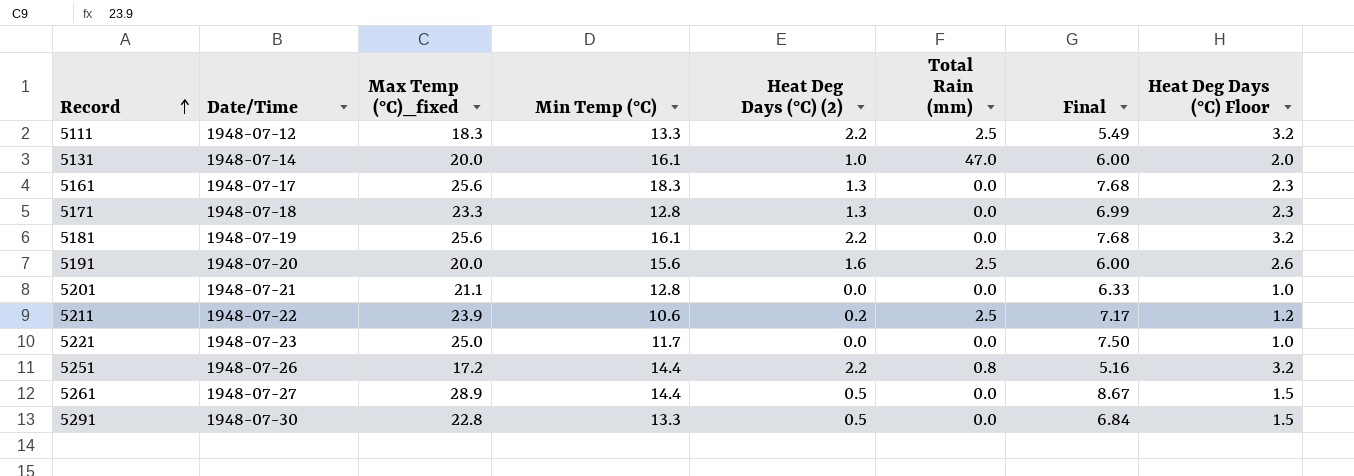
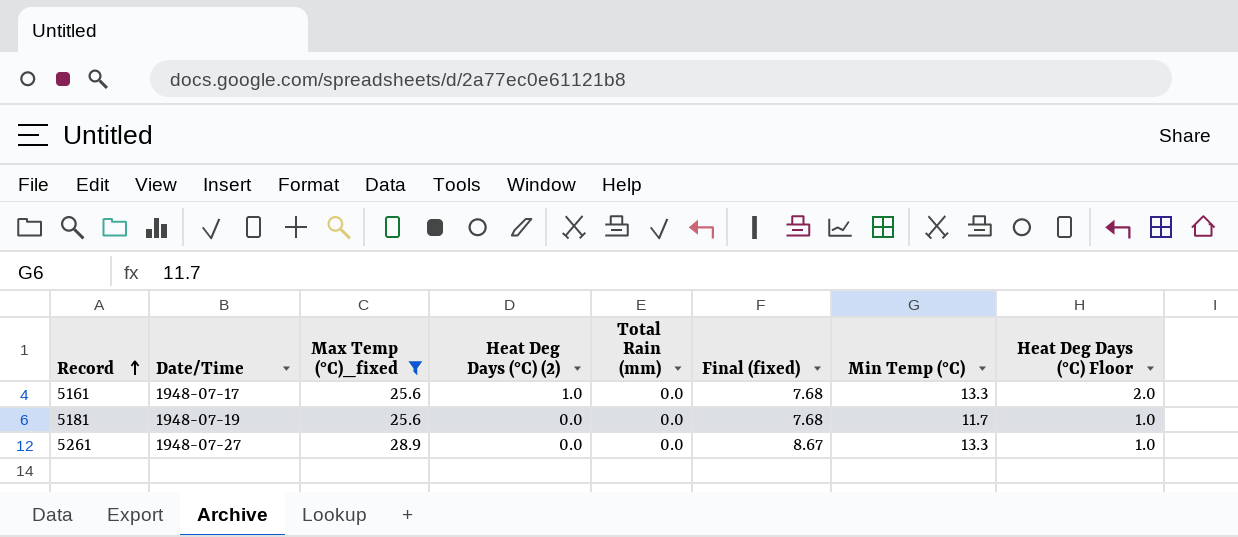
filter: none -> Max Temp (°C)_fixed >= 25.6
column name: Final -> Final (fixed)
column Min Temp (°C) | position: 4 -> 7
5161 | Heat Deg Days (°C) (2): 1.3 -> 1.0
5161 | Min Temp (°C): 18.3 -> 13.3
5161 | Heat Deg Days (°C) Floor: 2.3 -> 2.0
5181 | Heat Deg Days (°C) (2): 2.2 -> 0.0
5181 | Min Temp (°C): 16.1 -> 11.7
5181 | Heat Deg Days (°C) Floor: 3.2 -> 1.0
5261 | Heat Deg Days (°C) (2): 0.5 -> 0.0
5261 | Min Temp (°C): 14.4 -> 13.3
5261 | Heat Deg Days (°C) Floor: 1.5 -> 1.0

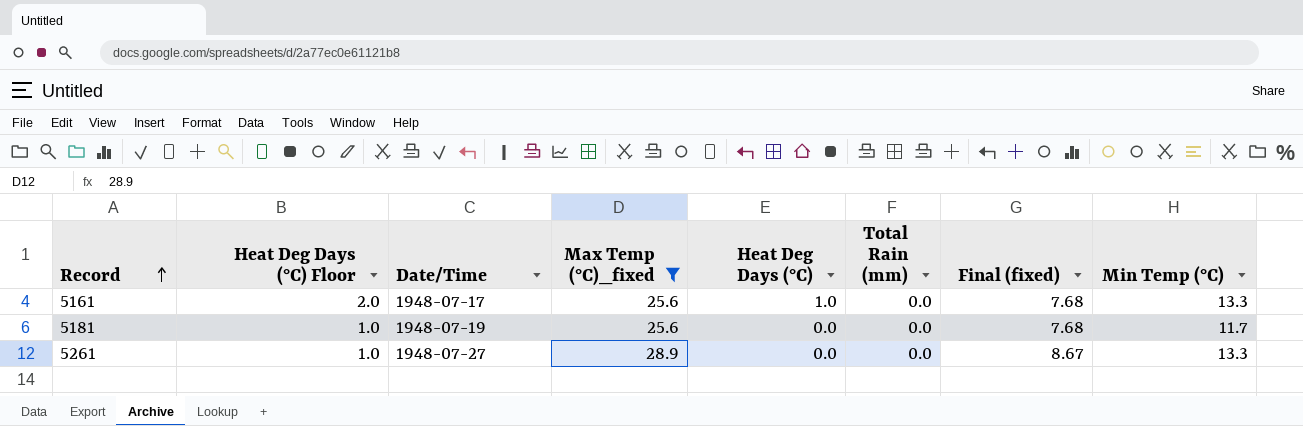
column Heat Deg Days (°C) Floor | position: 8 -> 2
column name: Heat Deg Days (°C) (2) -> Heat Deg Days (°C)

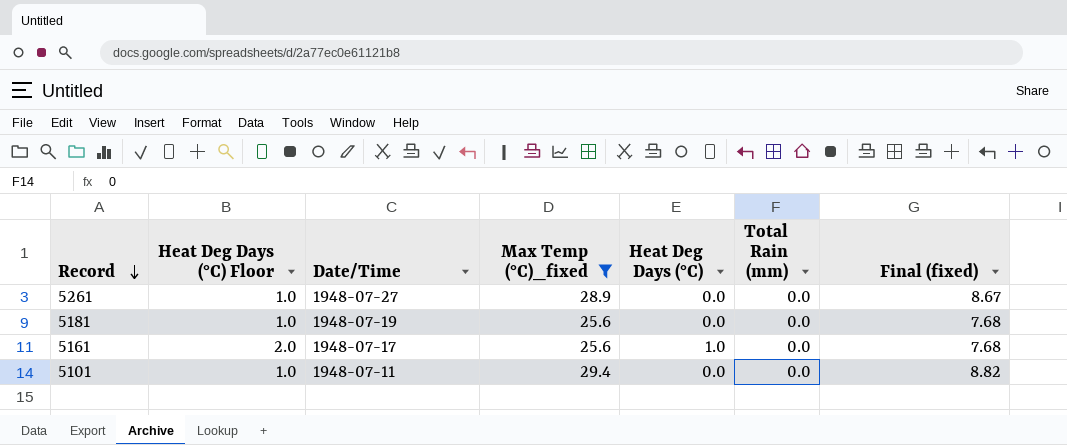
row order: Record ascending -> Record descending
column Min Temp (°C) | position: 8 -> none
row 5101: none -> 1.0 | 1948-07-11 | 29.4 | 0.0 | 0.0 | 8.82

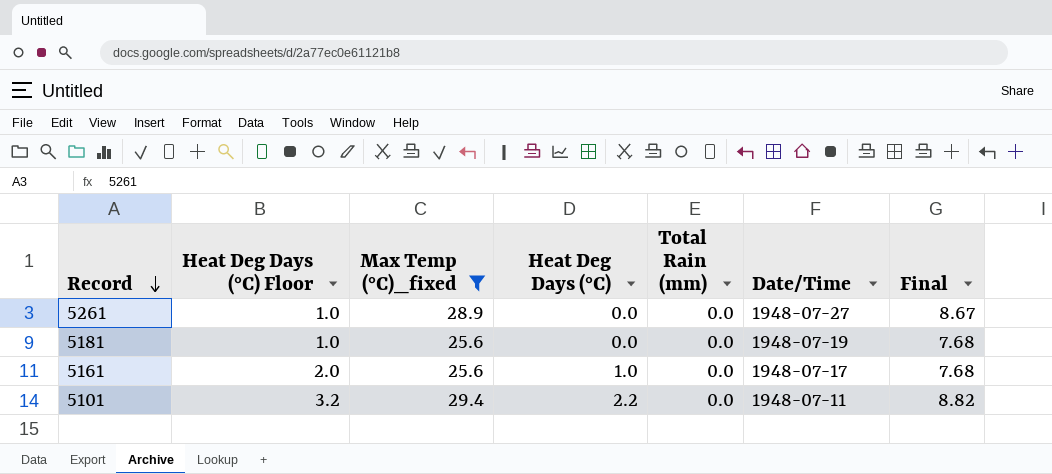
column Date/Time | position: 3 -> 6
column name: Final (fixed) -> Final
5101 | Heat Deg Days (°C) Floor: 1.0 -> 3.2
5101 | Heat Deg Days (°C): 0.0 -> 2.2

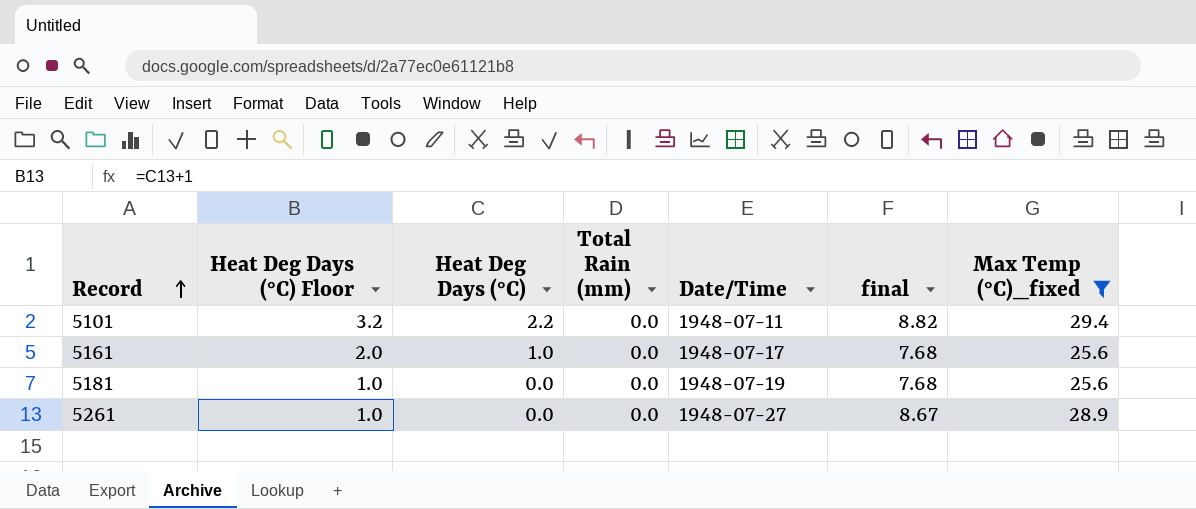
row order: Record descending -> Record ascending
column name: Final -> final
column Max Temp (°C)_fixed | position: 3 -> 7

